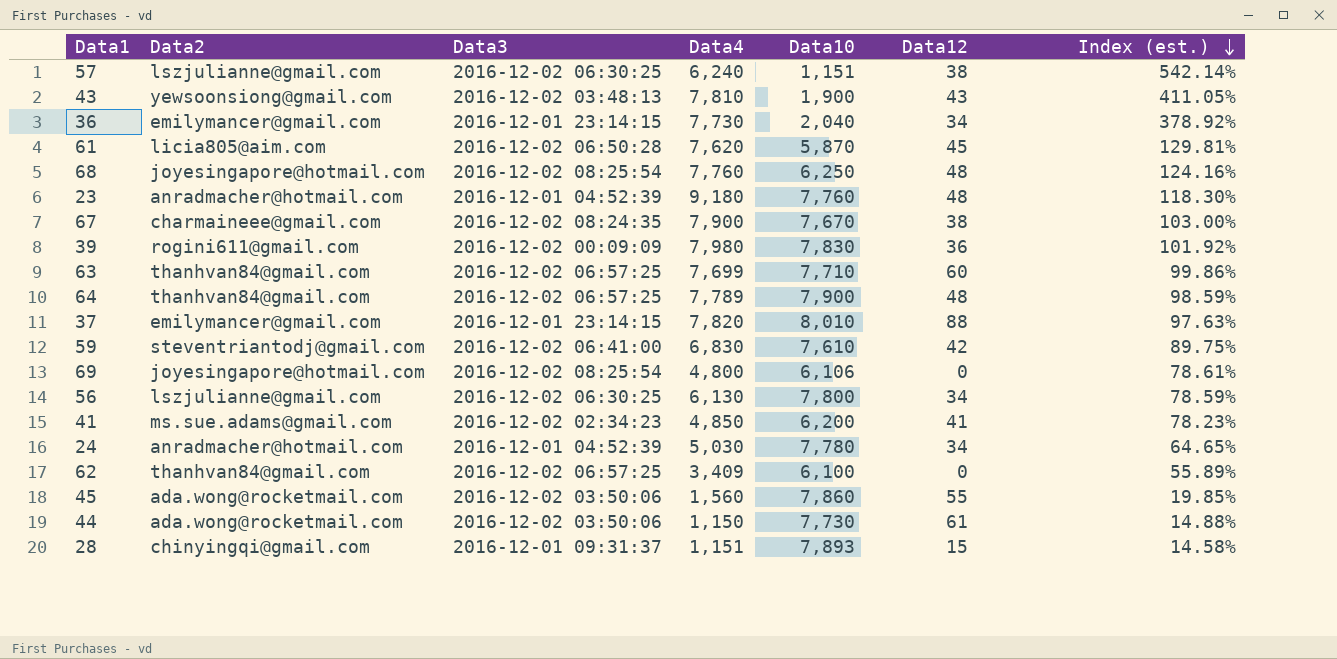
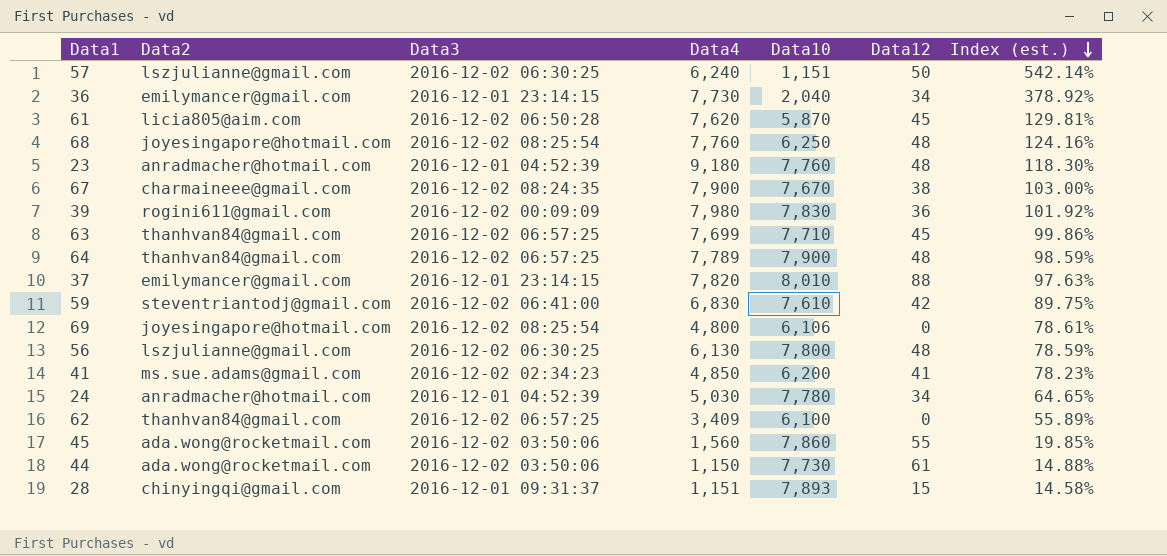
row 43: yewsoonsiong@gmail.com | 2016-12-02 03:48:13 | 7,810 | 1,900 | 43 | 411.05% -> none
57 | Data12: 38 -> 50
63 | Data12: 60 -> 45
56 | Data12: 34 -> 48

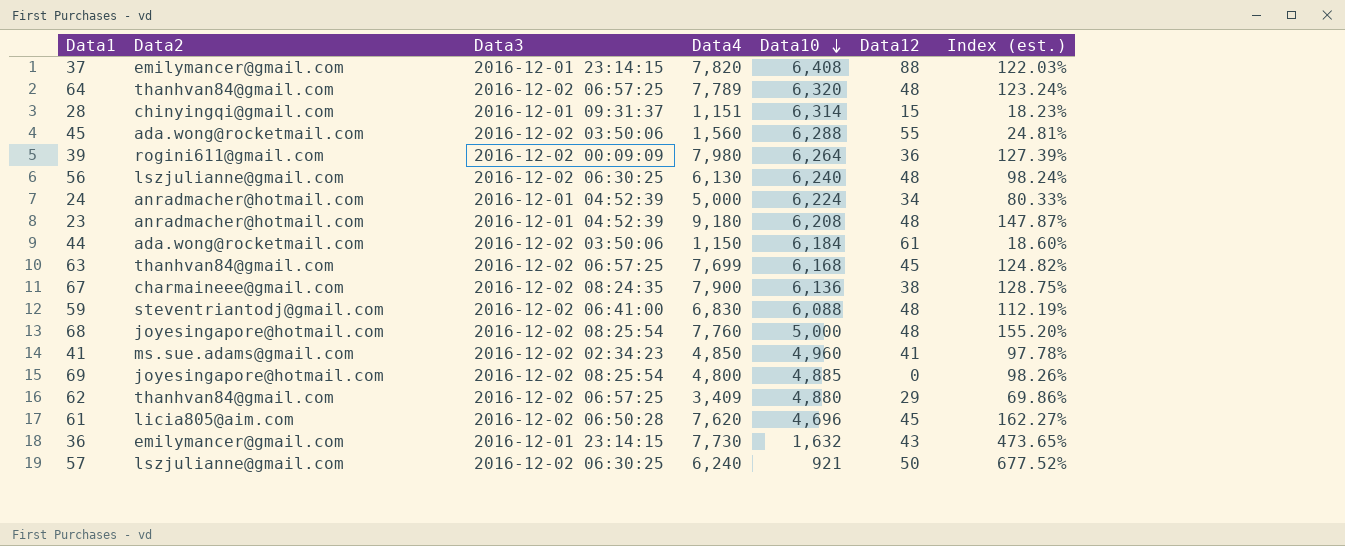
row order: Index (est.) descending -> Data10 descending
37 | Data10: 8,010 -> 6,408
37 | Index (est.): 97.63% -> 122.03%
64 | Data10: 7,900 -> 6,320
64 | Index (est.): 98.59% -> 123.24%
28 | Data10: 7,893 -> 6,314
28 | Index (est.): 14.58% -> 18.23%
45 | Data10: 7,860 -> 6,288
45 | Index (est.): 19.85% -> 24.81%
39 | Data10: 7,830 -> 6,264
39 | Index (est.): 101.92% -> 127.39%
56 | Data10: 7,800 -> 6,240
56 | Index (est.): 78.59% -> 98.24%
24 | Data4: 5,030 -> 5,000
24 | Data10: 7,780 -> 6,224
24 | Index (est.): 64.65% -> 80.33%
23 | Data10: 7,760 -> 6,208
23 | Index (est.): 118.30% -> 147.87%
44 | Data10: 7,730 -> 6,184
44 | Index (est.): 14.88% -> 18.60%
63 | Data10: 7,710 -> 6,168
63 | Index (est.): 99.86% -> 124.82%
67 | Data10: 7,670 -> 6,136
67 | Index (est.): 103.00% -> 128.75%
59 | Data10: 7,610 -> 6,088
59 | Data12: 42 -> 48
59 | Index (est.): 89.75% -> 112.19%
68 | Data10: 6,250 -> 5,000
68 | Index (est.): 124.16% -> 155.20%
41 | Data10: 6,200 -> 4,960
41 | Index (est.): 78.23% -> 97.78%
69 | Data10: 6,106 -> 4,885
69 | Index (est.): 78.61% -> 98.26%
62 | Data10: 6,100 -> 4,880
62 | Data12: 0 -> 29
62 | Index (est.): 55.89% -> 69.86%
61 | Data10: 5,870 -> 4,696
61 | Index (est.): 129.81% -> 162.27%
36 | Data10: 2,040 -> 1,632
36 | Data12: 34 -> 43
36 | Index (est.): 378.92% -> 473.65%
57 | Data10: 1,151 -> 921
57 | Index (est.): 542.14% -> 677.52%

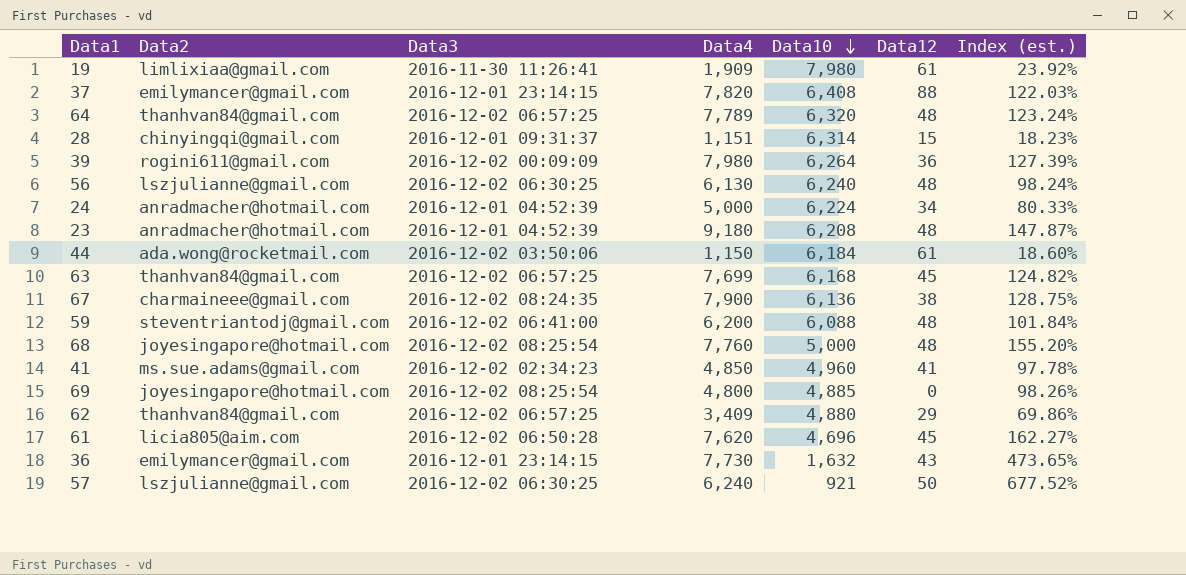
row 45: ada.wong@rocketmail.com | 2016-12-02 03:50:06 | 1,560 | 6,288 | 55 | 24.81% -> none
row 19: none -> limlixiaa@gmail.com | 2016-11-30 11:26:41 | 1,909 | 7,980 | 61 | 23.92%
59 | Data4: 6,830 -> 6,200
59 | Index (est.): 112.19% -> 101.84%

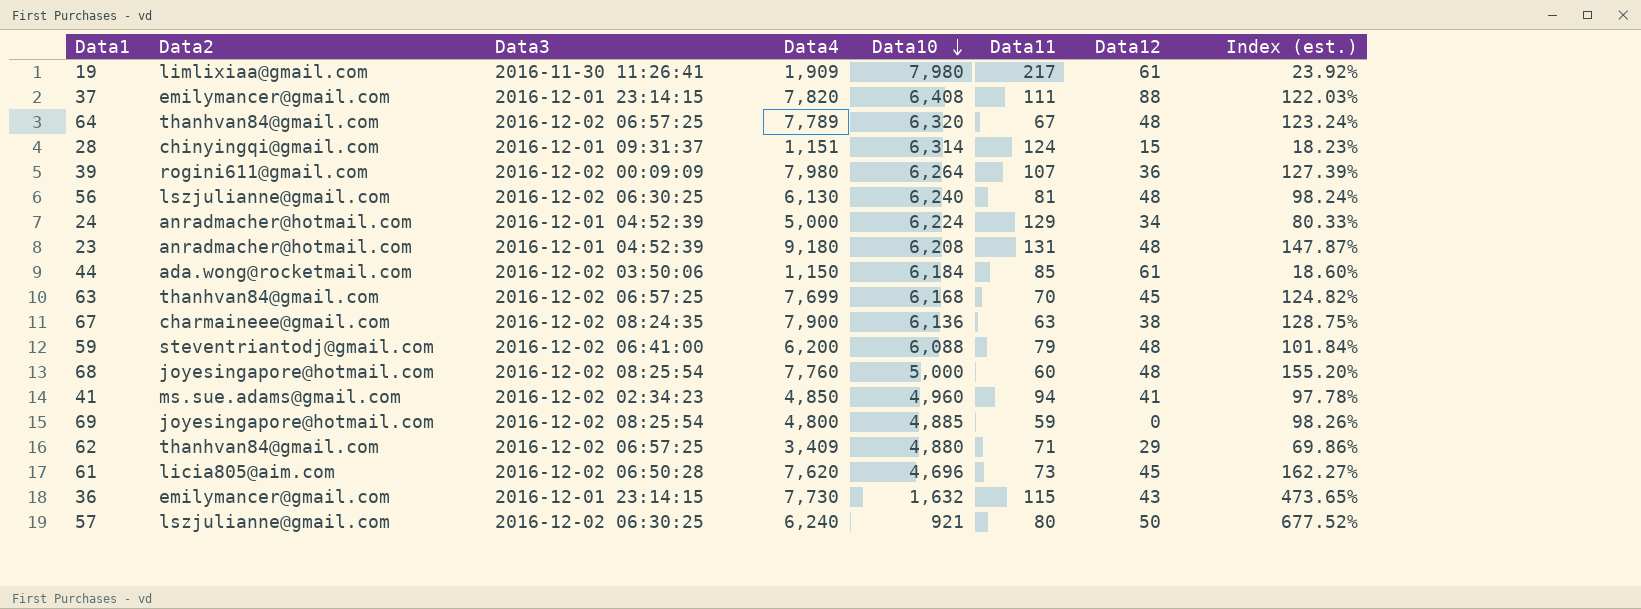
column Data11 | position: none -> 6

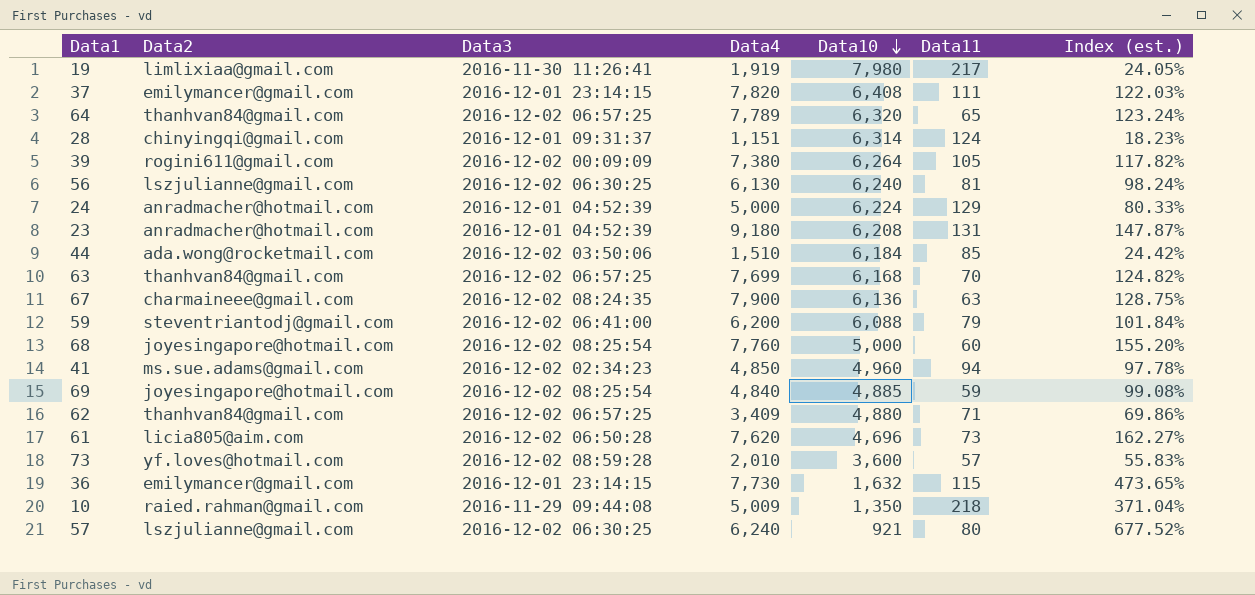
column Data12 | position: 7 -> none
19 | Data4: 1,909 -> 1,919
19 | Index (est.): 23.92% -> 24.05%
64 | Data11: 67 -> 65
39 | Data4: 7,980 -> 7,380
39 | Data11: 107 -> 105
39 | Index (est.): 127.39% -> 117.82%
44 | Data4: 1,150 -> 1,510
44 | Index (est.): 18.60% -> 24.42%
69 | Data4: 4,800 -> 4,840
69 | Index (est.): 98.26% -> 99.08%
row 73: none -> yf.loves@hotmail.com | 2016-12-02 08:59:28 | 2,010 | 3,600 | 57 | 55.83%
row 10: none -> raied.rahman@gmail.com | 2016-11-29 09:44:08 | 5,009 | 1,350 | 218 | 371.04%

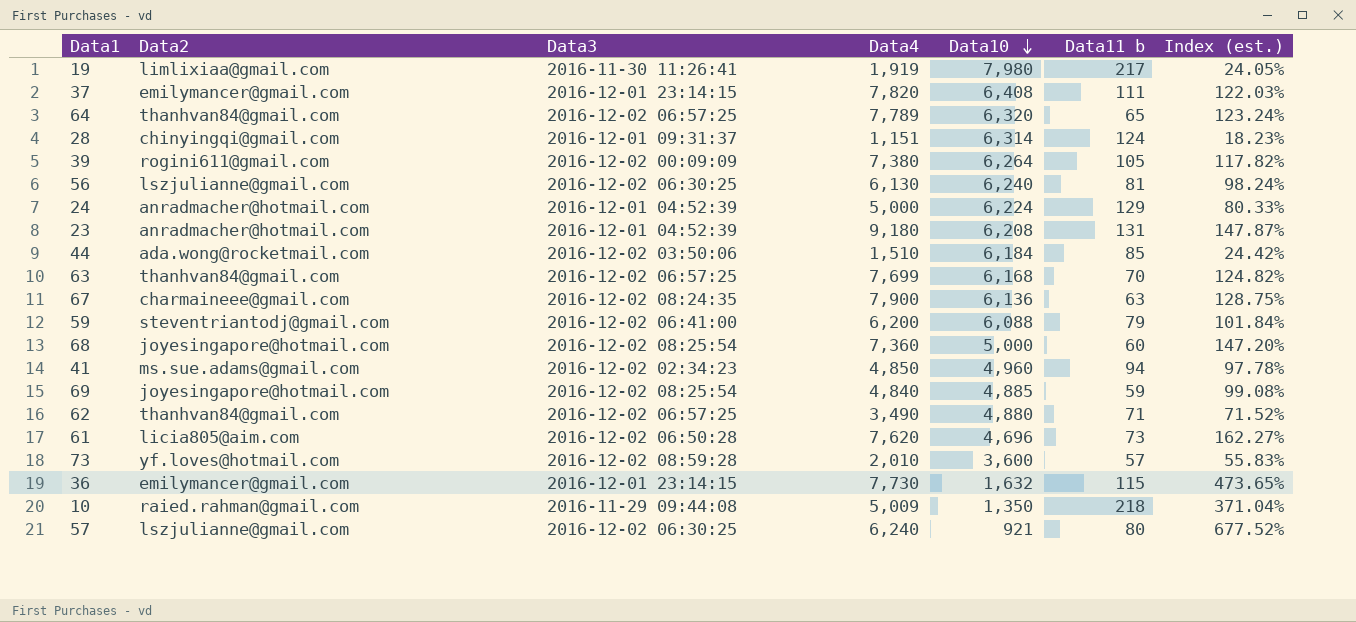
column name: Data11 -> Data11 b
68 | Data4: 7,760 -> 7,360
68 | Index (est.): 155.20% -> 147.20%
62 | Data4: 3,409 -> 3,490
62 | Index (est.): 69.86% -> 71.52%

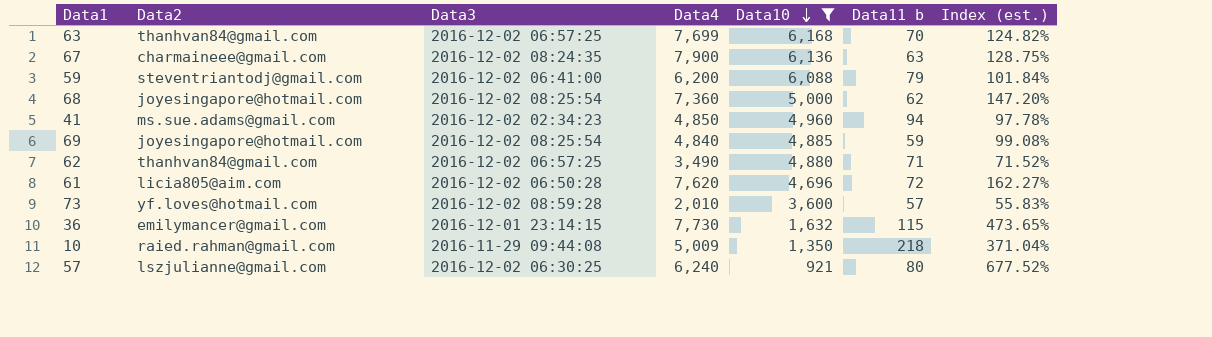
filter: none -> Data10 <= 6,168
68 | Data11 b: 60 -> 62
61 | Data11 b: 73 -> 72

